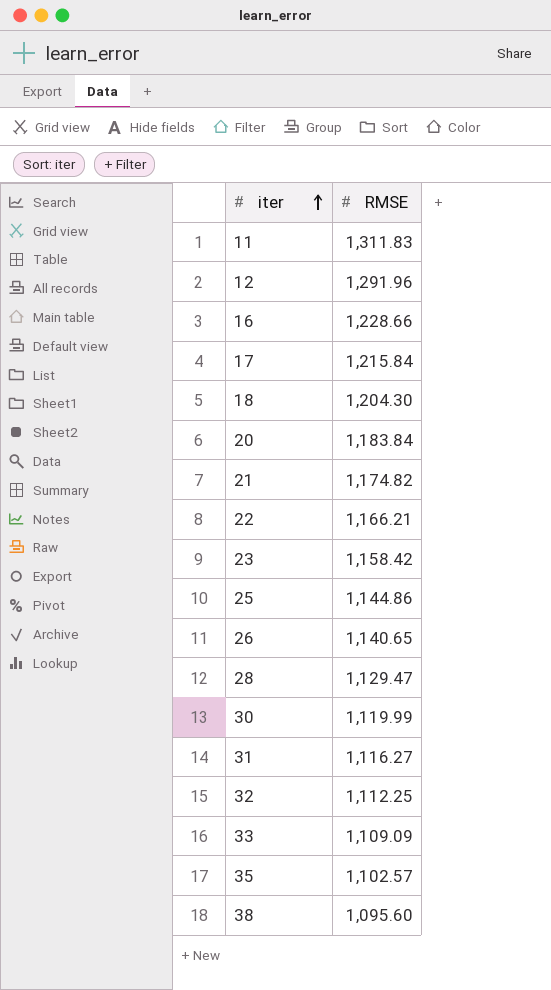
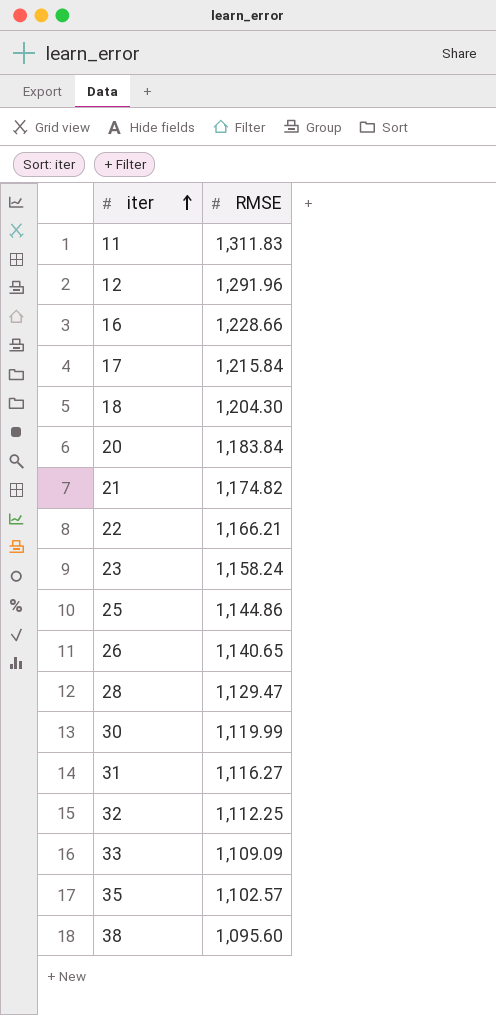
23 | RMSE: 1,158.42 -> 1,158.24

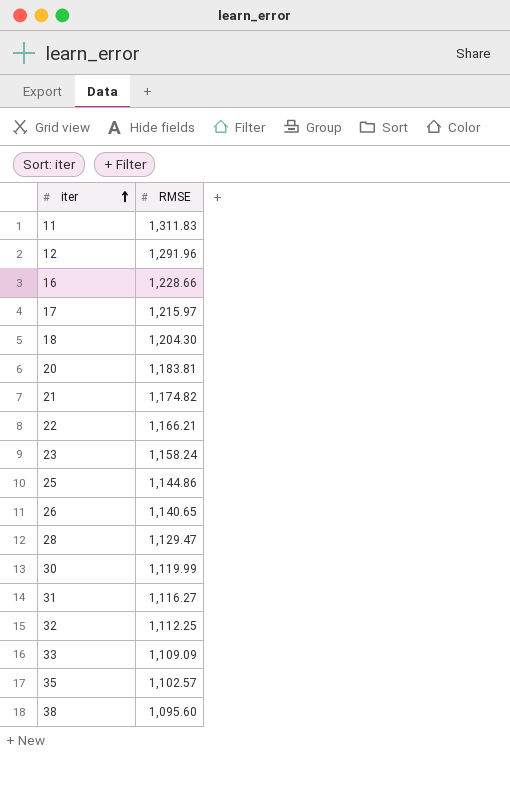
17 | RMSE: 1,215.84 -> 1,215.97
20 | RMSE: 1,183.84 -> 1,183.81

